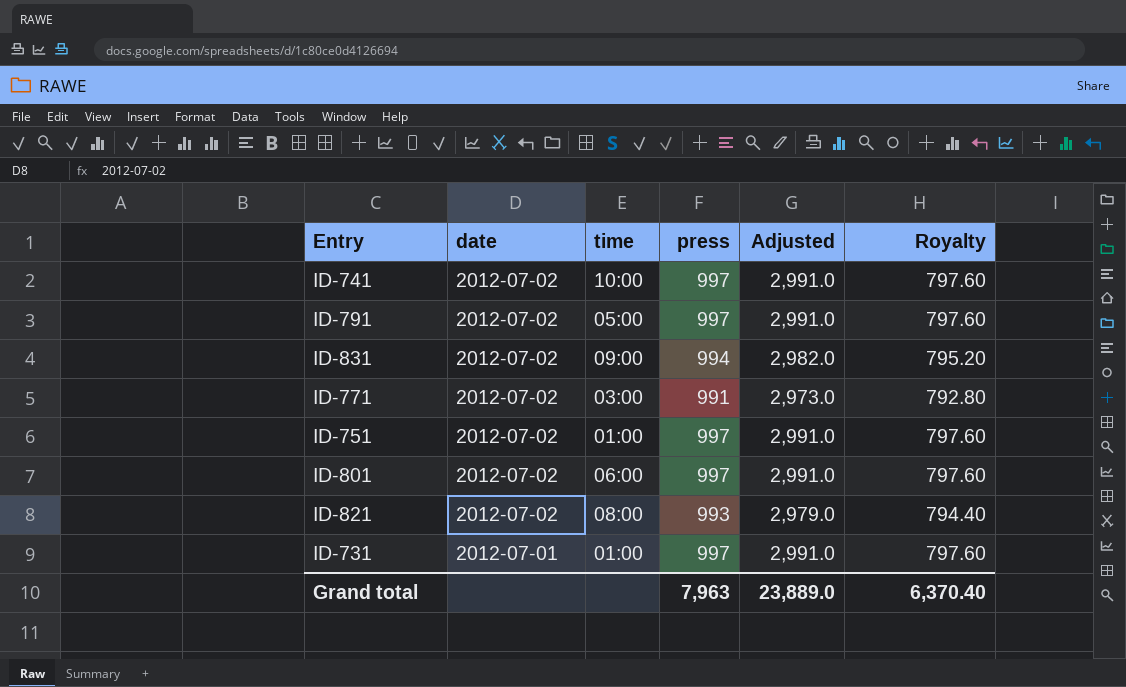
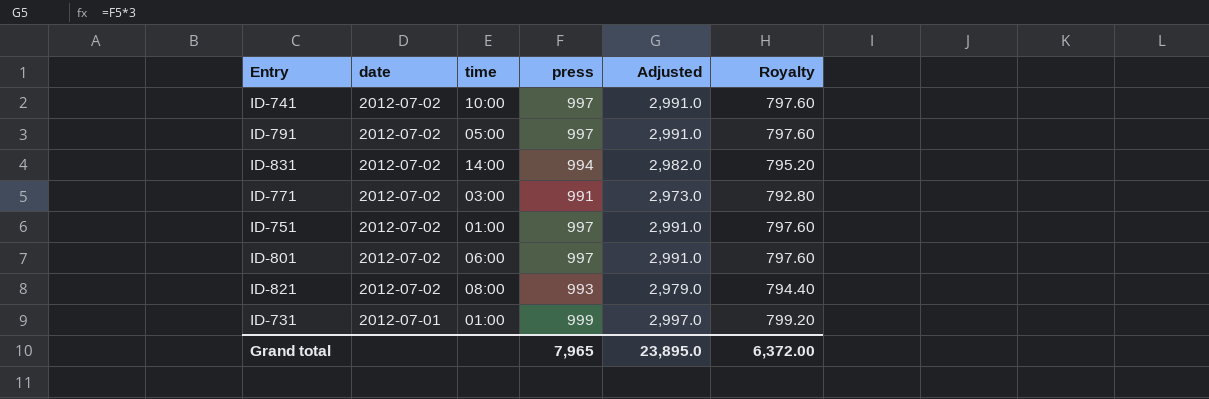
ID-831 | time: 09:00 -> 14:00
ID-731 | press: 997 -> 999
ID-731 | Adjusted: 2,991.0 -> 2,997.0
ID-731 | Royalty: 797.60 -> 799.20
Grand total | press: 7,963 -> 7,965
Grand total | Adjusted: 23,889.0 -> 23,895.0
Grand total | Royalty: 6,370.40 -> 6,372.00

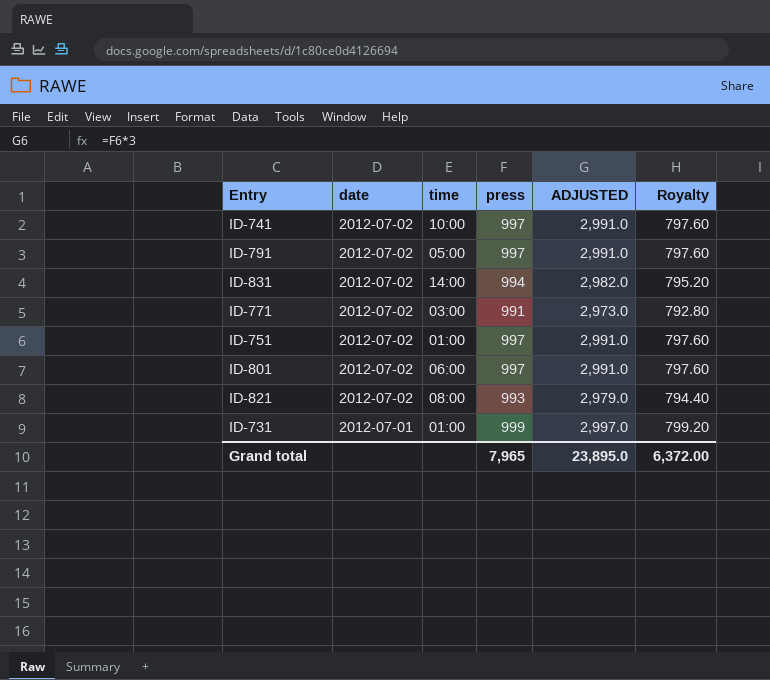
column name: Adjusted -> ADJUSTED

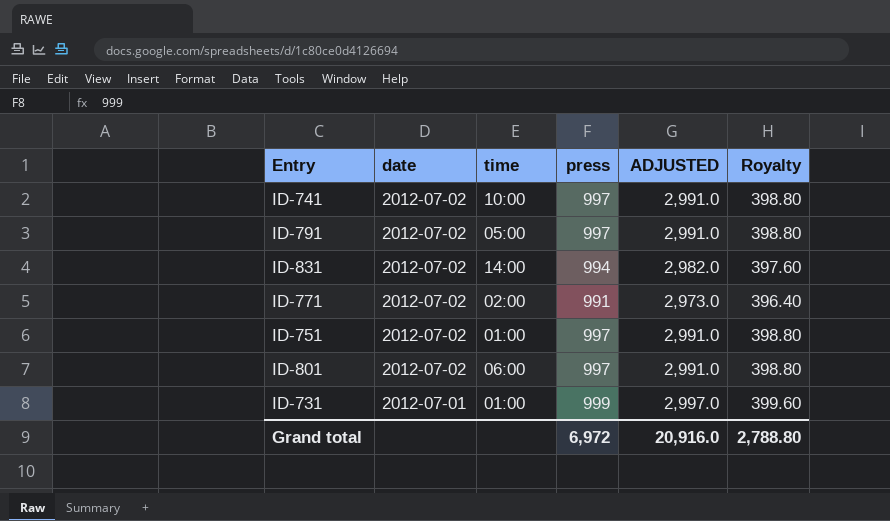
column Royalty | formula: [press] * 0.8 -> [press] * 0.4
row ID-821: 2012-07-02 | 08:00 | 993 | 2,979.0 | 794.40 -> none
ID-771 | time: 03:00 -> 02:00
Grand total | press: 7,965 -> 6,972
Grand total | ADJUSTED: 23,895.0 -> 20,916.0
Grand total | Royalty: 6,372.00 -> 2,788.80

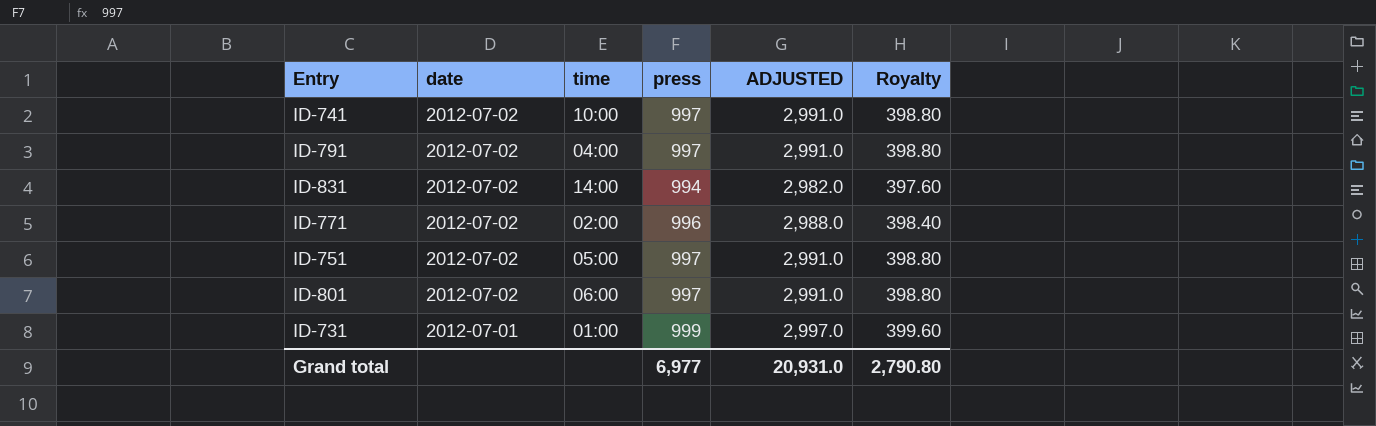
ID-791 | time: 05:00 -> 04:00
ID-771 | press: 991 -> 996
ID-771 | ADJUSTED: 2,973.0 -> 2,988.0
ID-771 | Royalty: 396.40 -> 398.40
ID-751 | time: 01:00 -> 05:00
Grand total | press: 6,972 -> 6,977
Grand total | ADJUSTED: 20,916.0 -> 20,931.0
Grand total | Royalty: 2,788.80 -> 2,790.80

